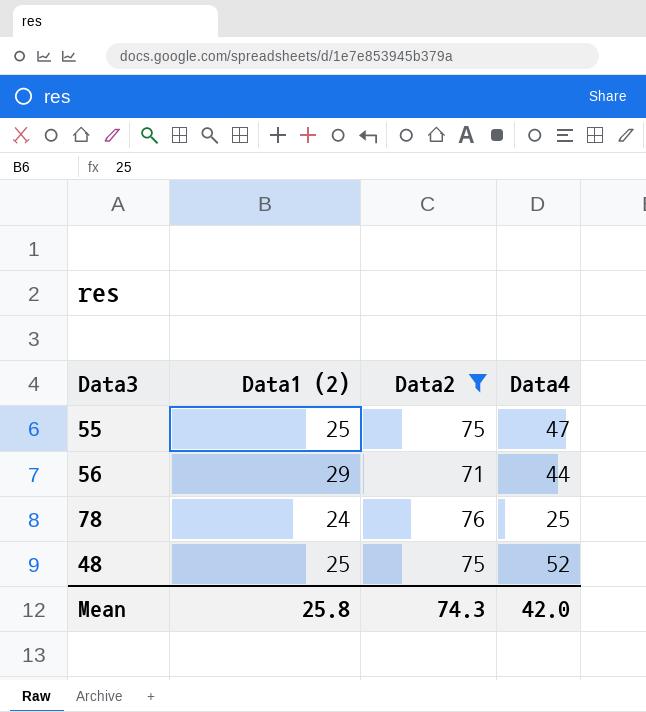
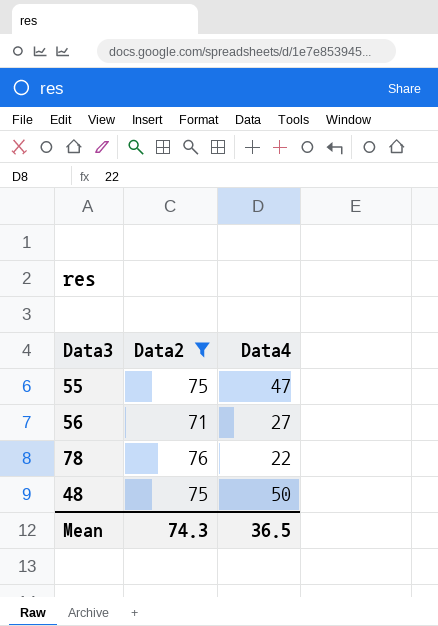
column Data1 (2) | position: 2 -> none
56 | Data4: 44 -> 27
78 | Data4: 25 -> 22
48 | Data4: 52 -> 50
Mean | Data4: 42.0 -> 36.5

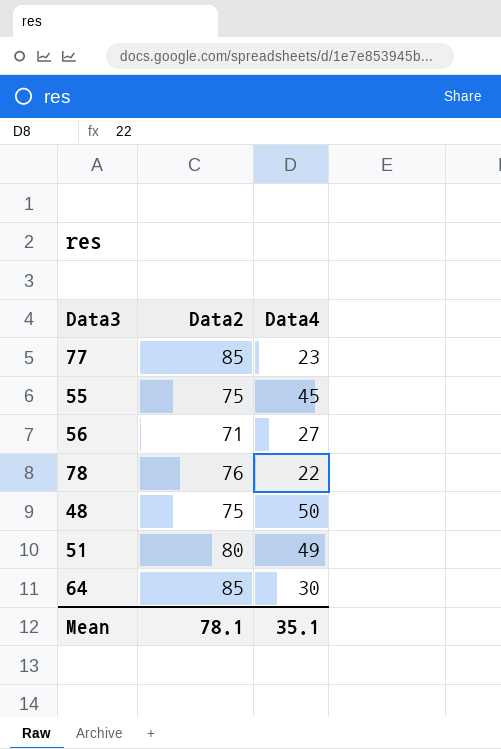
filter: Data2 <= 76 -> none
55 | Data4: 47 -> 45
Mean | Data2: 74.3 -> 78.1
Mean | Data4: 36.5 -> 35.1

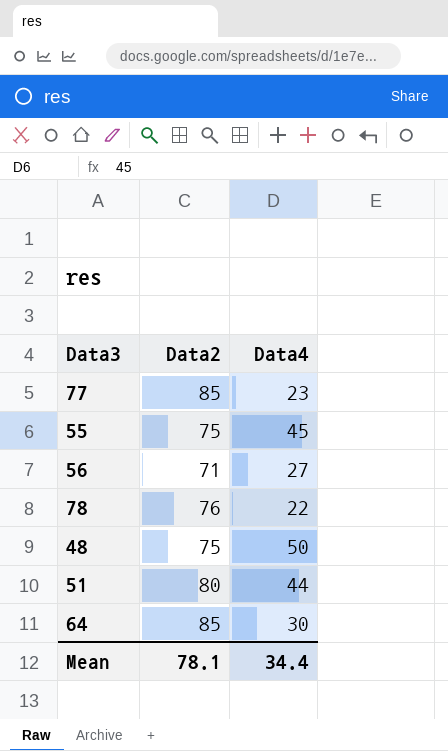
51 | Data4: 49 -> 44
Mean | Data4: 35.1 -> 34.4

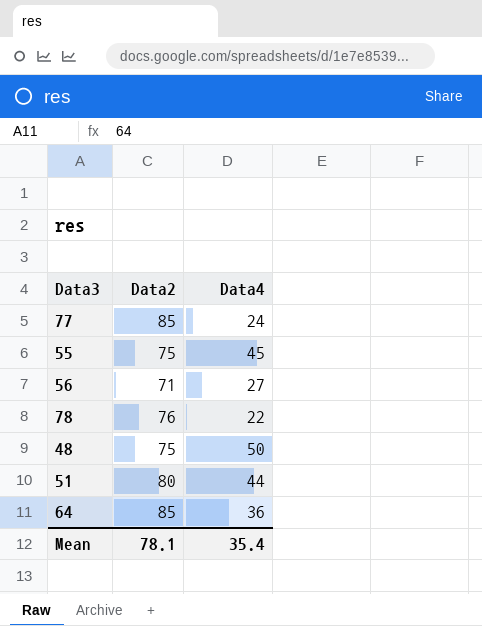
77 | Data4: 23 -> 24
64 | Data4: 30 -> 36
Mean | Data4: 34.4 -> 35.4

